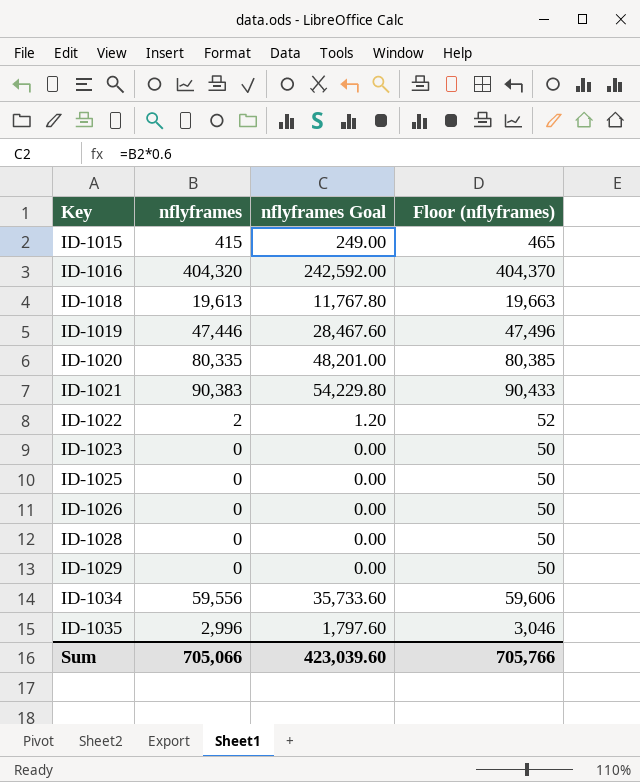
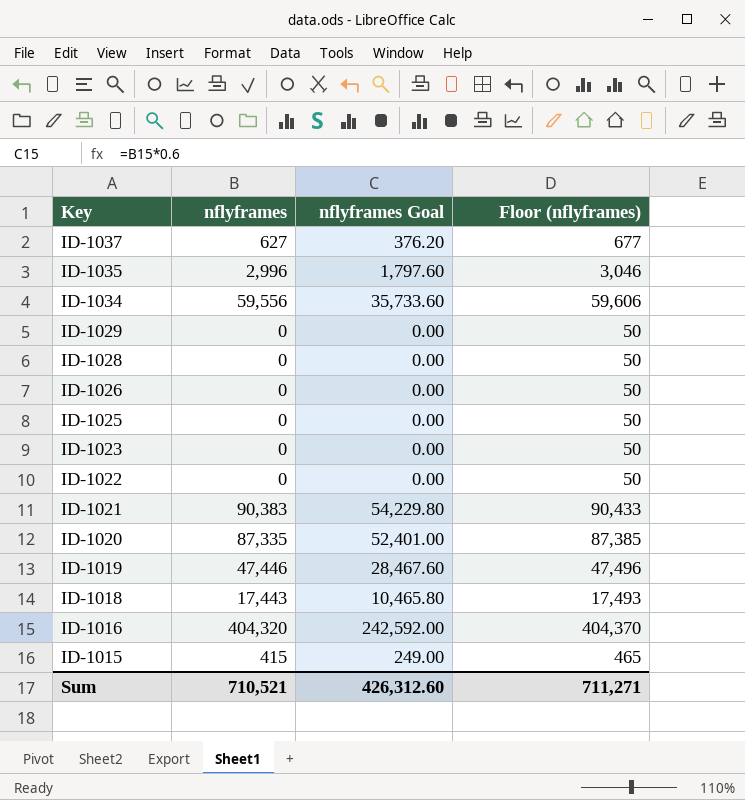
row order: Key ascending -> Key descending
row ID-1037: none -> 627 | 376.20 | 677
ID-1022 | nflyframes: 2 -> 0
ID-1022 | nflyframes Goal: 1.20 -> 0.00
ID-1022 | Floor (nflyframes): 52 -> 50
ID-1020 | nflyframes: 80,335 -> 87,335
ID-1020 | nflyframes Goal: 48,201.00 -> 52,401.00
ID-1020 | Floor (nflyframes): 80,385 -> 87,385
ID-1018 | nflyframes: 19,613 -> 17,443
ID-1018 | nflyframes Goal: 11,767.80 -> 10,465.80
ID-1018 | Floor (nflyframes): 19,663 -> 17,493
Sum | nflyframes: 705,066 -> 710,521
Sum | nflyframes Goal: 423,039.60 -> 426,312.60
Sum | Floor (nflyframes): 705,766 -> 711,271

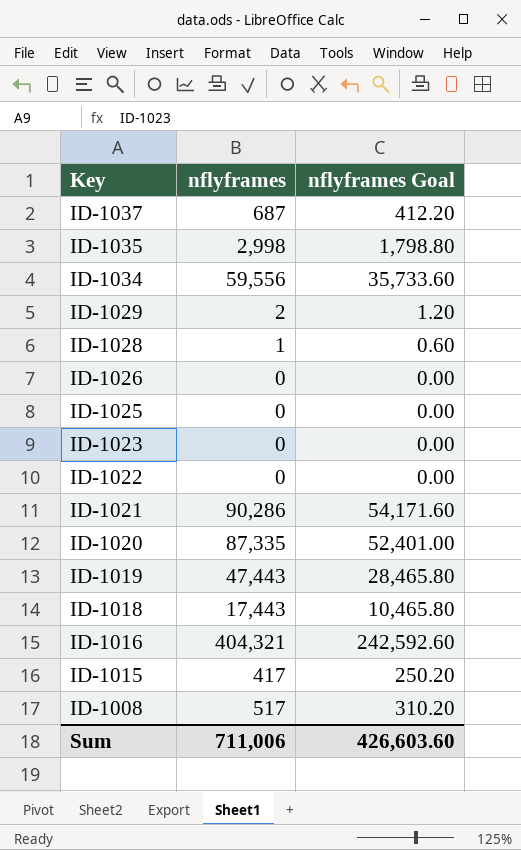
column Floor (nflyframes) | formula: [nflyframes] + 50 -> none
ID-1037 | nflyframes: 627 -> 687
ID-1037 | nflyframes Goal: 376.20 -> 412.20
ID-1035 | nflyframes: 2,996 -> 2,998
ID-1035 | nflyframes Goal: 1,797.60 -> 1,798.80
ID-1029 | nflyframes: 0 -> 2
ID-1029 | nflyframes Goal: 0.00 -> 1.20
ID-1028 | nflyframes: 0 -> 1
ID-1028 | nflyframes Goal: 0.00 -> 0.60
ID-1021 | nflyframes: 90,383 -> 90,286
ID-1021 | nflyframes Goal: 54,229.80 -> 54,171.60
ID-1019 | nflyframes: 47,446 -> 47,443
ID-1019 | nflyframes Goal: 28,467.60 -> 28,465.80
ID-1016 | nflyframes: 404,320 -> 404,321
ID-1016 | nflyframes Goal: 242,592.00 -> 242,592.60
ID-1015 | nflyframes: 415 -> 417
ID-1015 | nflyframes Goal: 249.00 -> 250.20
row ID-1008: none -> 517 | 310.20
Sum | nflyframes: 710,521 -> 711,006
Sum | nflyframes Goal: 426,312.60 -> 426,603.60

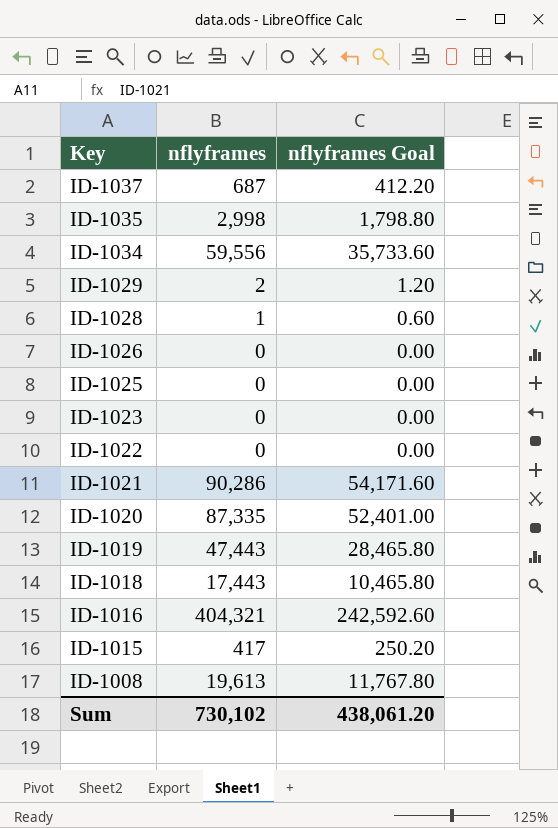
ID-1008 | nflyframes: 517 -> 19,613
ID-1008 | nflyframes Goal: 310.20 -> 11,767.80
Sum | nflyframes: 711,006 -> 730,102
Sum | nflyframes Goal: 426,603.60 -> 438,061.20

